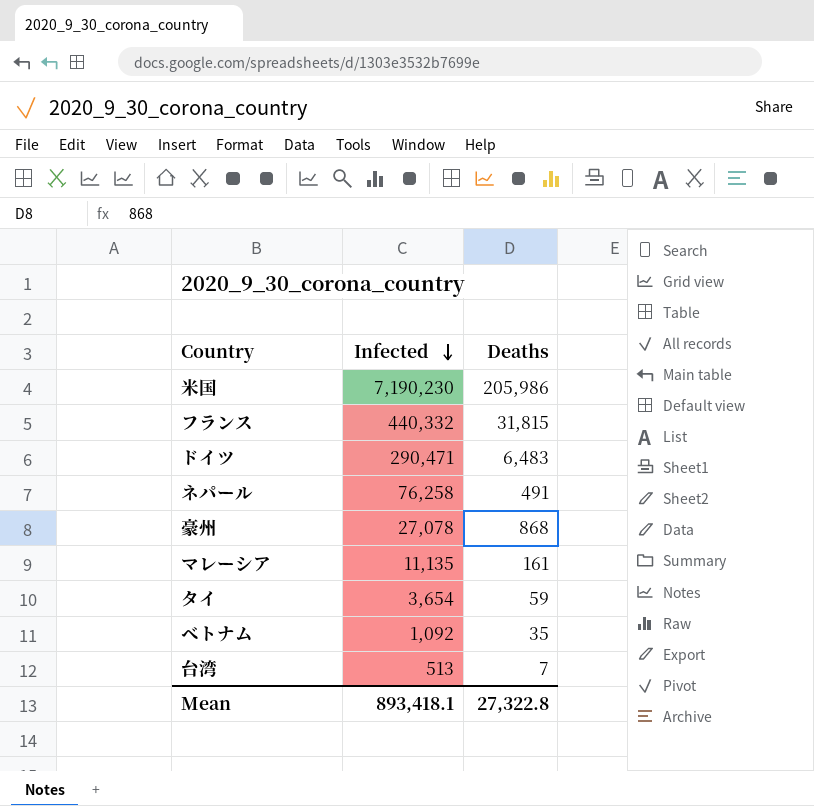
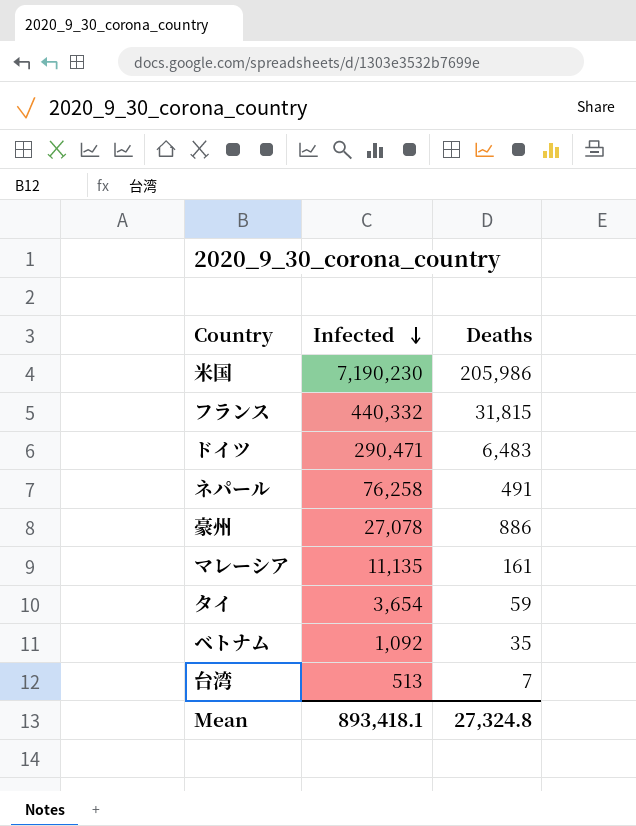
豪州 | Deaths: 868 -> 886
Mean | Deaths: 27,322.8 -> 27,324.8

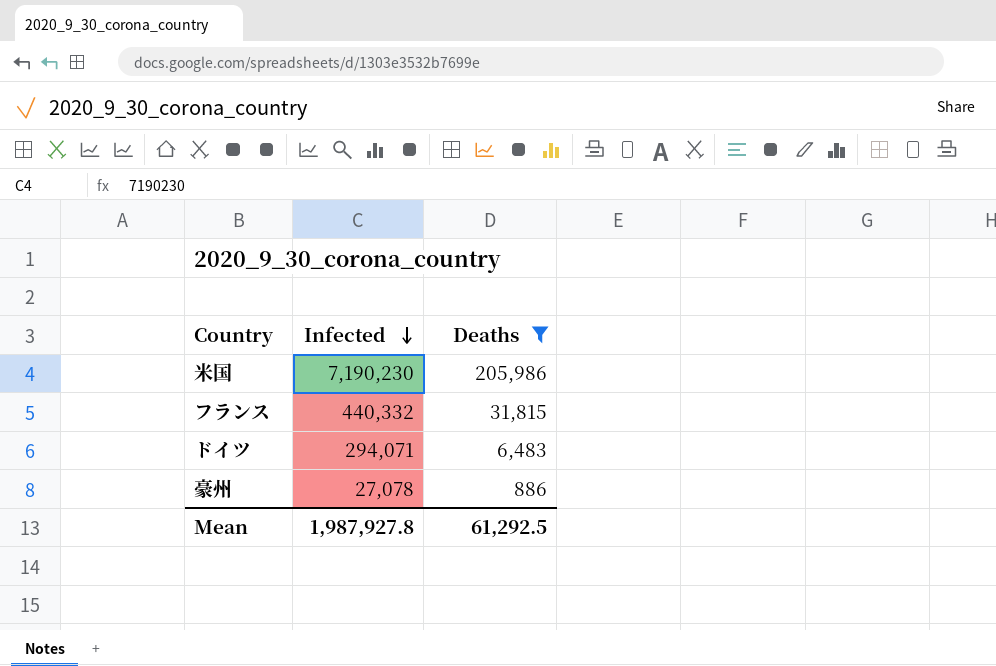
filter: none -> Deaths >= 886
ドイツ | Infected: 290,471 -> 294,071
Mean | Infected: 893,418.1 -> 1,987,927.8
Mean | Deaths: 27,324.8 -> 61,292.5

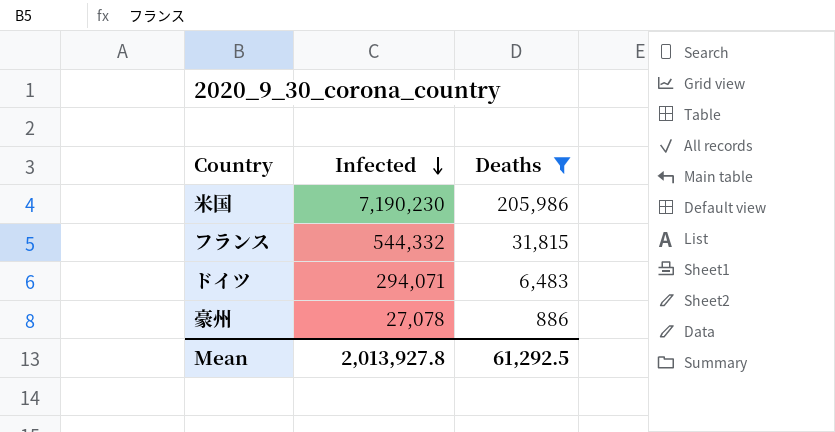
フランス | Infected: 440,332 -> 544,332
Mean | Infected: 1,987,927.8 -> 2,013,927.8

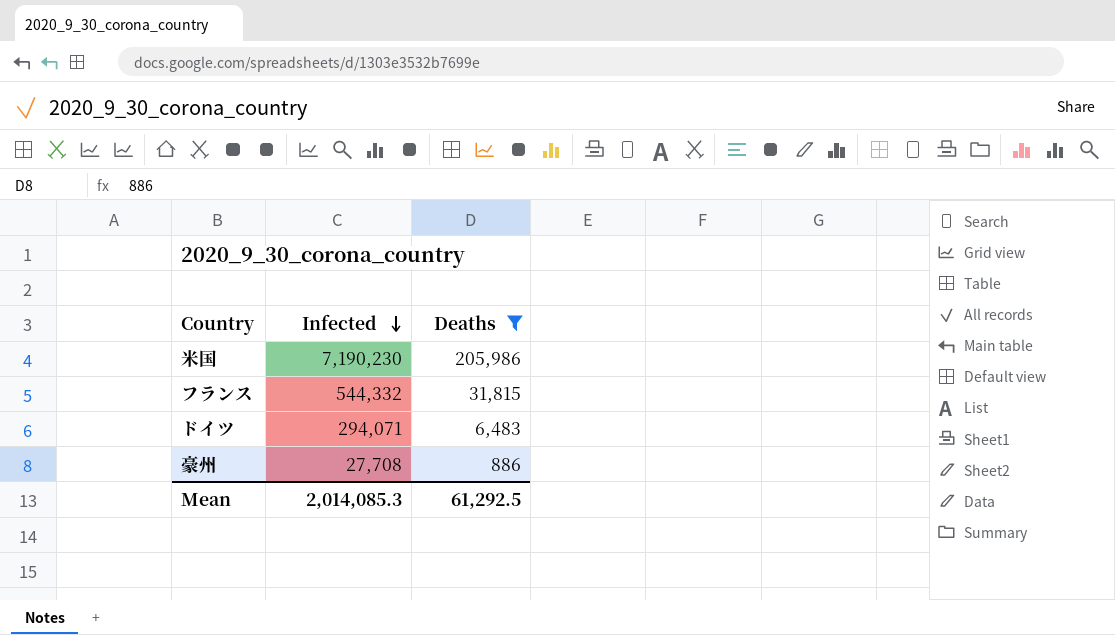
豪州 | Infected: 27,078 -> 27,708
Mean | Infected: 2,013,927.8 -> 2,014,085.3

